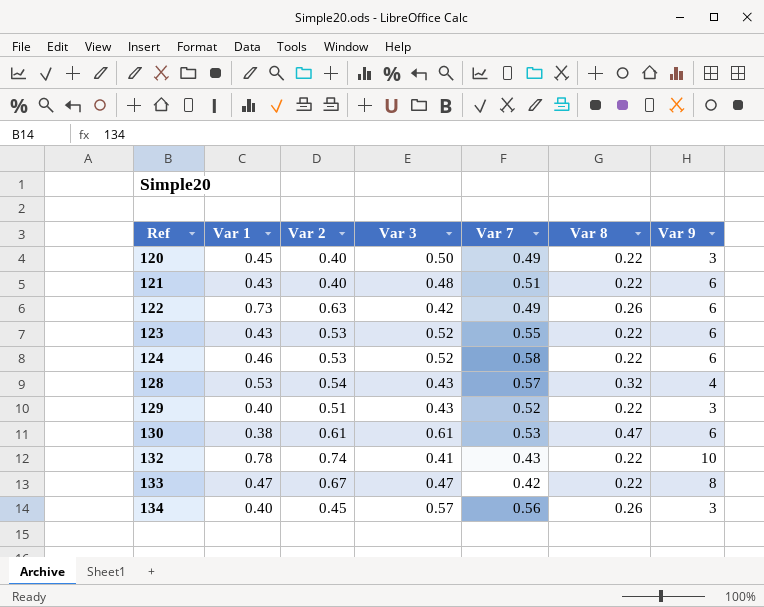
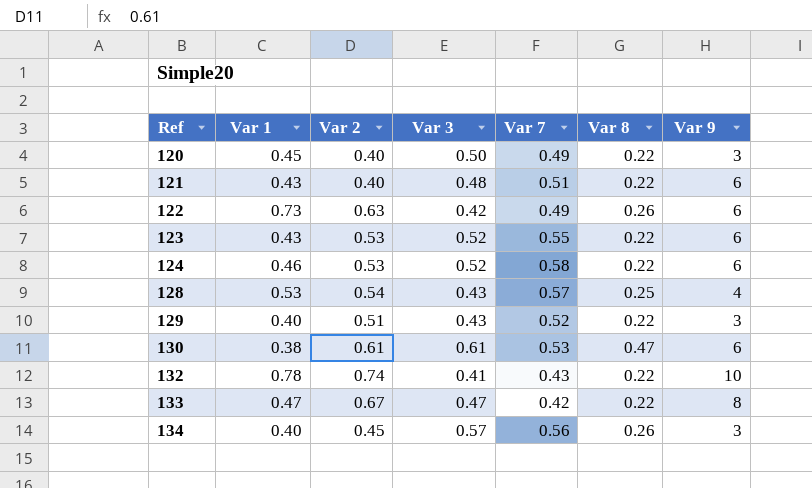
128 | Var 8: 0.32 -> 0.25

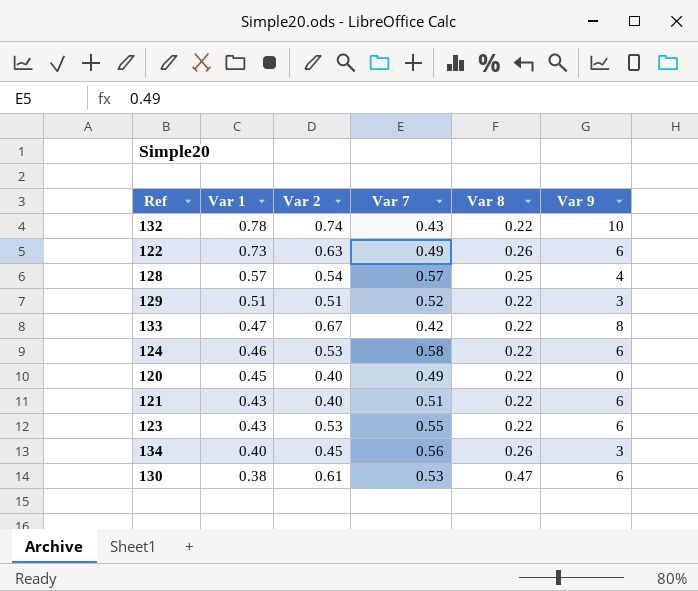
row order: Ref ascending -> Var 1 descending
column Var 3 | position: 4 -> none
128 | Var 1: 0.53 -> 0.57
129 | Var 1: 0.40 -> 0.51
120 | Var 9: 3 -> 0

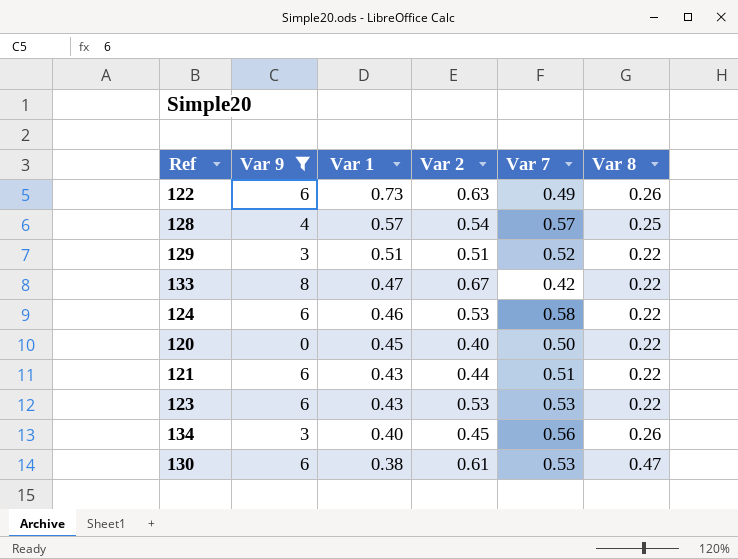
filter: none -> Var 9 != 10
column Var 9 | position: 6 -> 2
120 | Var 7: 0.49 -> 0.50
121 | Var 2: 0.40 -> 0.44
123 | Var 7: 0.55 -> 0.53

